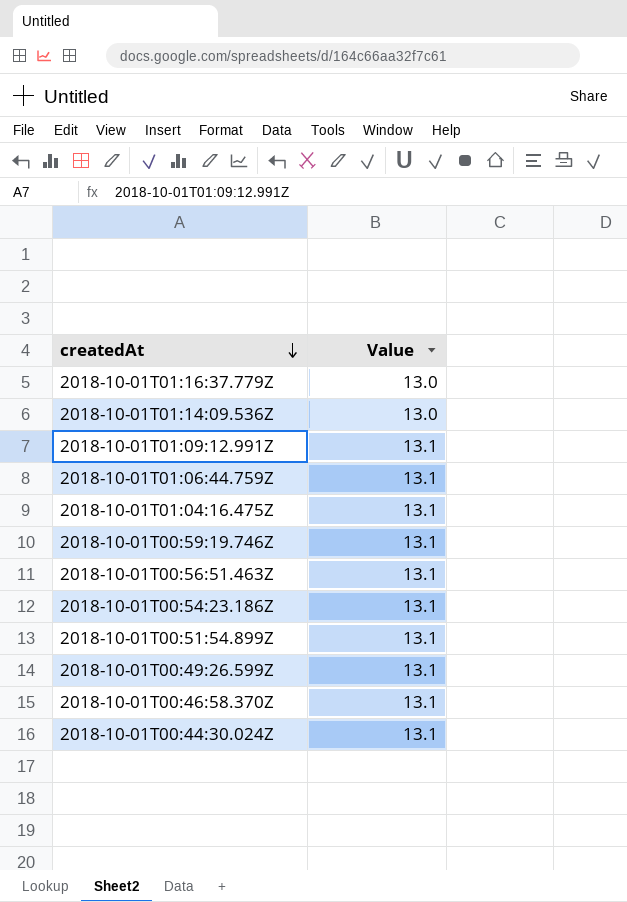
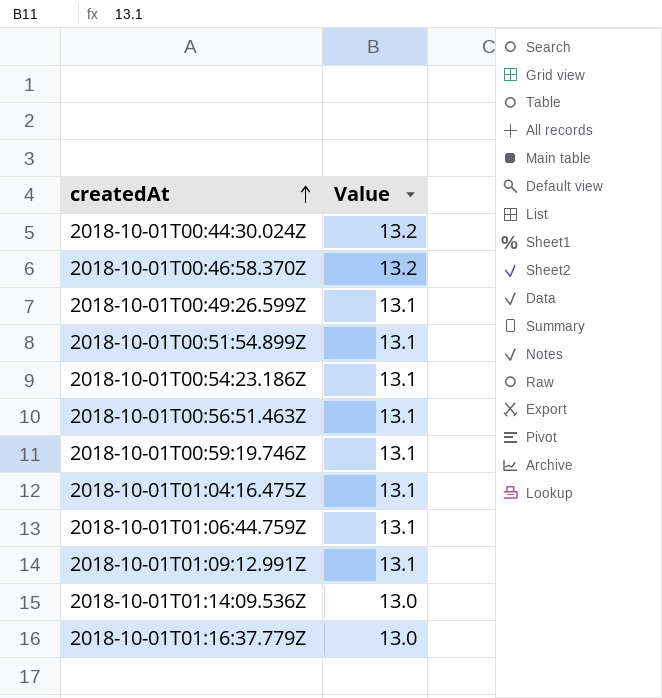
row order: createdAt descending -> createdAt ascending
2018-10-01T00:44:30.024Z | Value: 13.1 -> 13.2
2018-10-01T00:46:58.370Z | Value: 13.1 -> 13.2

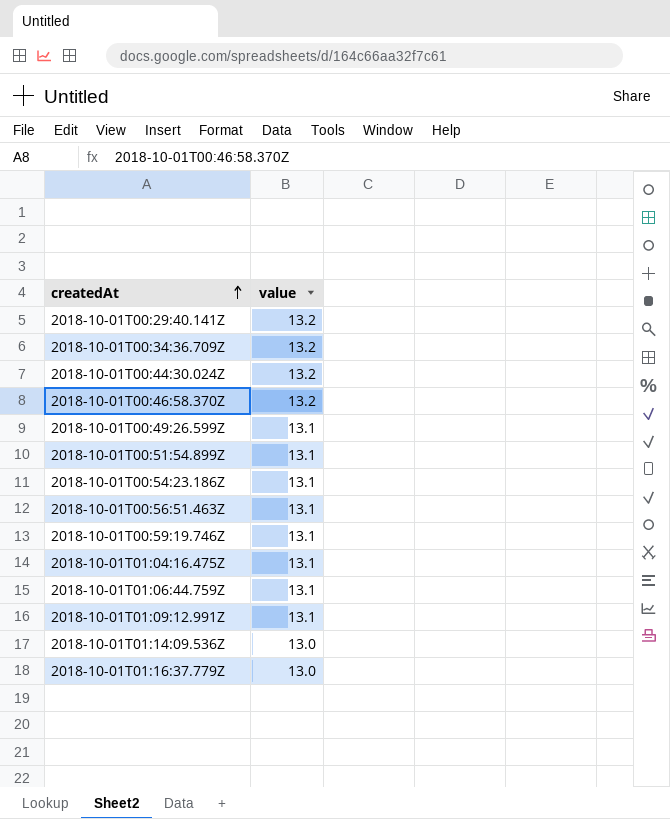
column name: Value -> value
row 2018-10-01T00:29:40.141Z: none -> 13.2
row 2018-10-01T00:34:36.709Z: none -> 13.2

